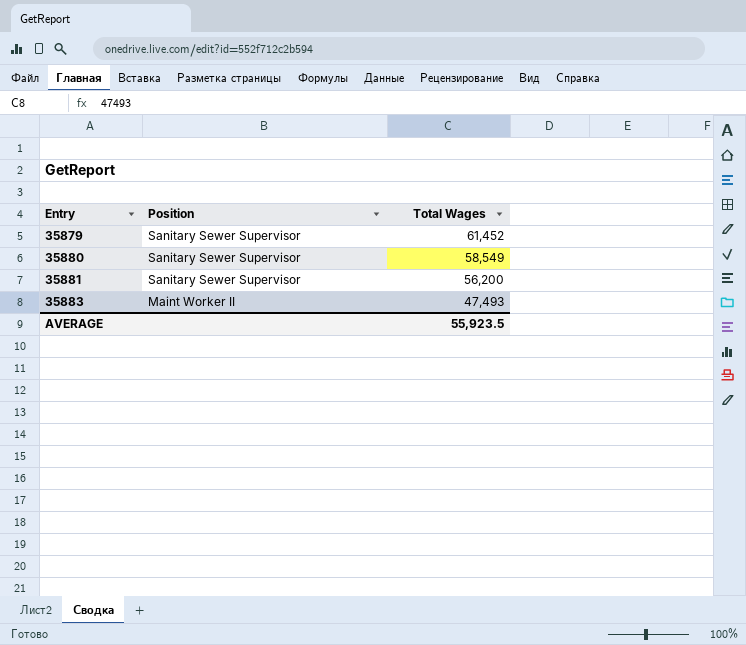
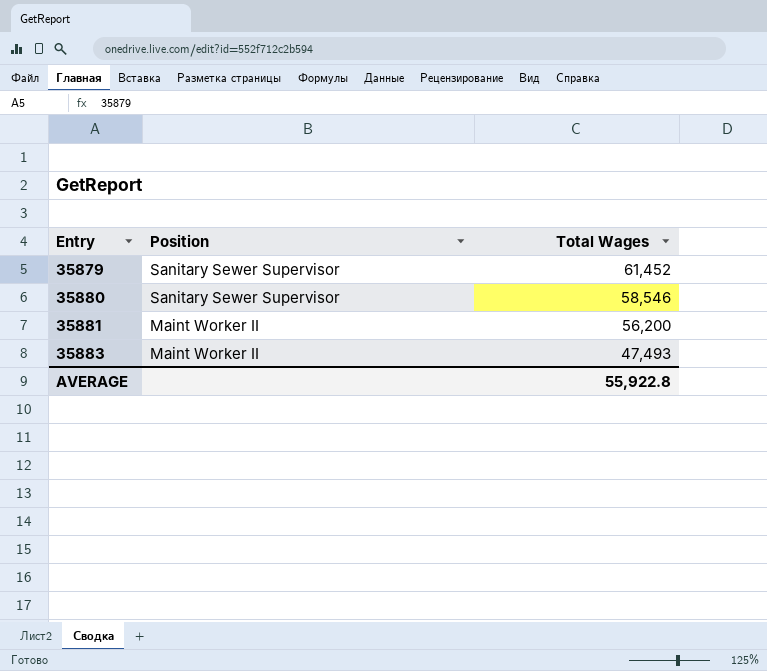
35880 | Total Wages: 58,549 -> 58,546
35881 | Position: Sanitary Sewer Supervisor -> Maint Worker II
AVERAGE | Total Wages: 55,923.5 -> 55,922.8

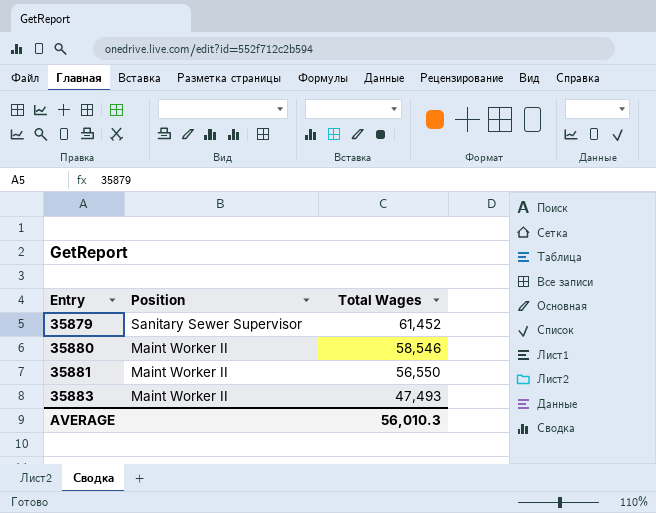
35880 | Position: Sanitary Sewer Supervisor -> Maint Worker II
35881 | Total Wages: 56,200 -> 56,550
AVERAGE | Total Wages: 55,922.8 -> 56,010.3

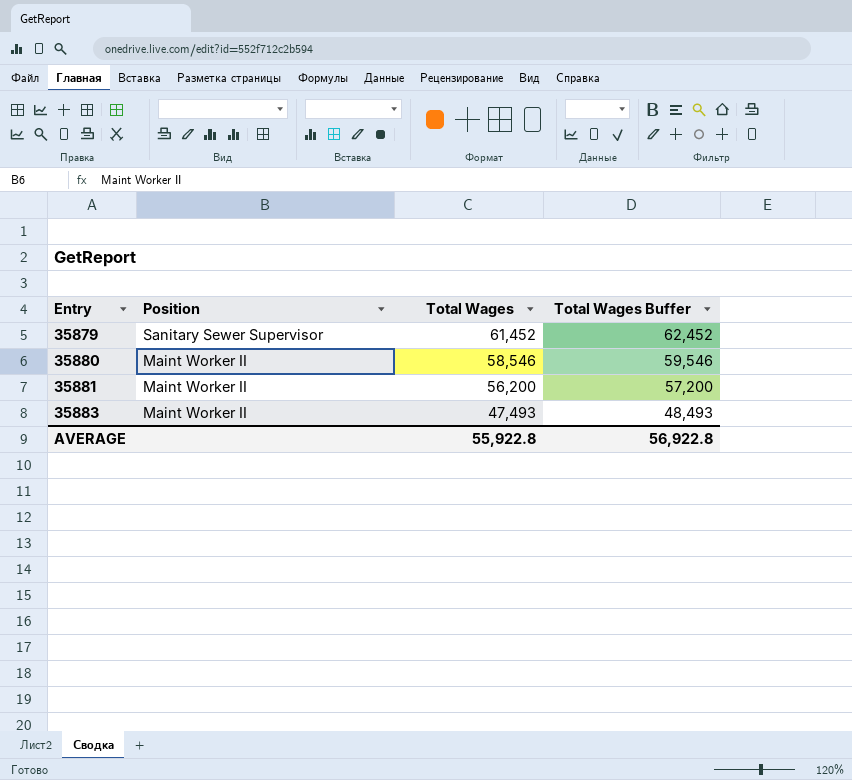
column Total Wages Buffer | formula: none -> [Total Wages] + 1000
35881 | Total Wages: 56,550 -> 56,200
AVERAGE | Total Wages: 56,010.3 -> 55,922.8

